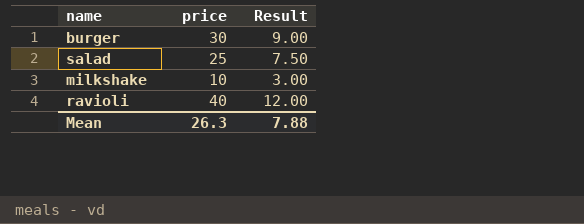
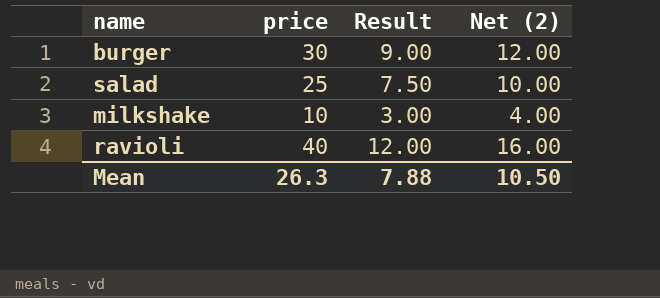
column Net (2) | formula: none -> [price] * 0.4

